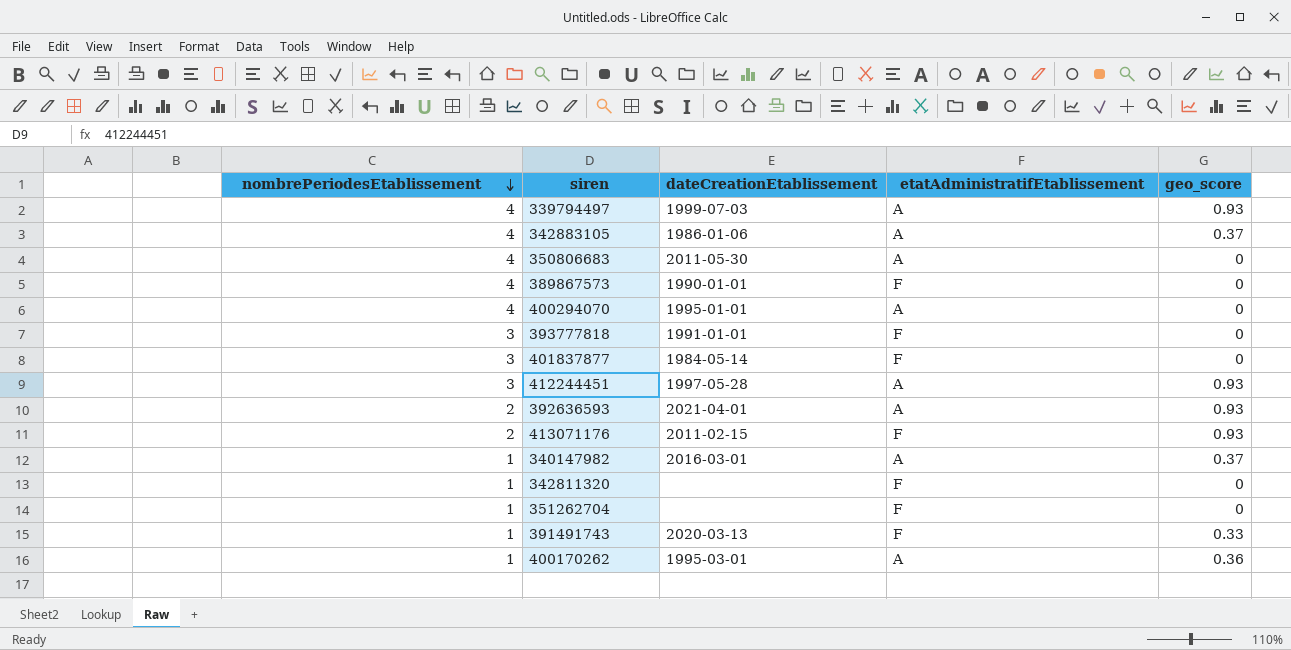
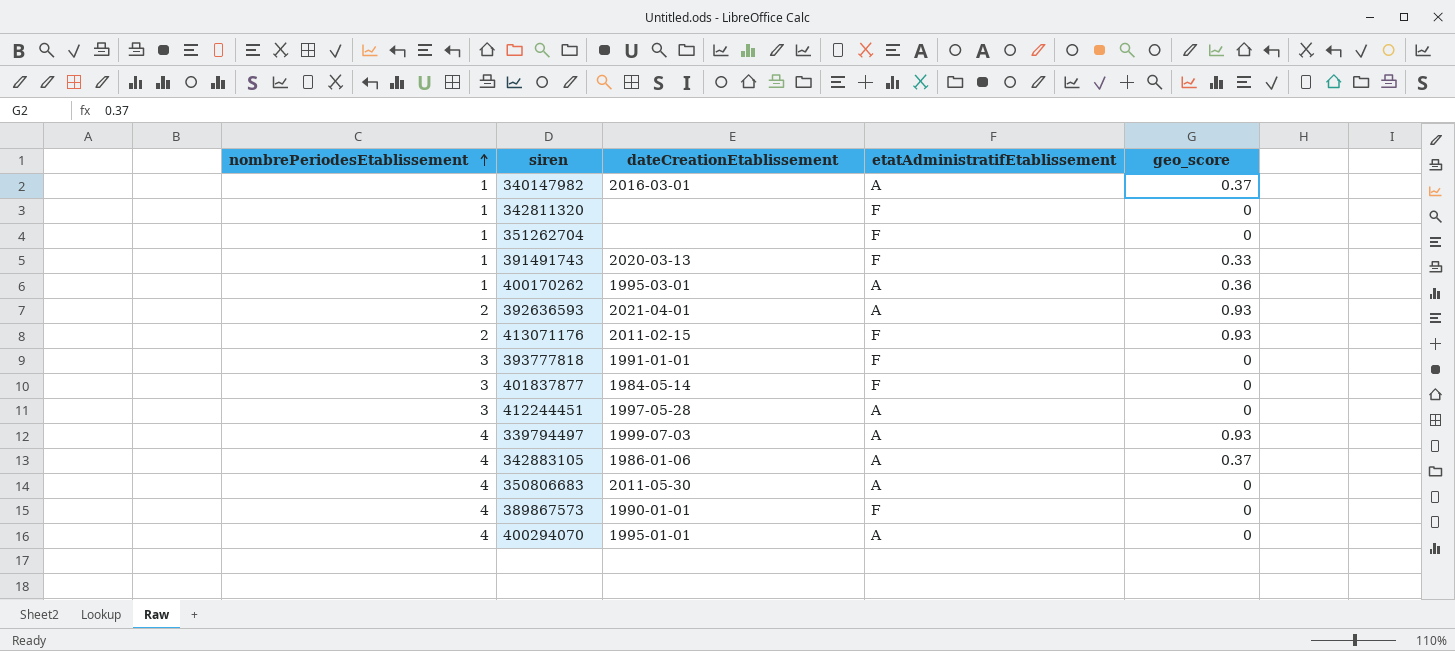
row order: nombrePeriodesEtablissement descending -> nombrePeriodesEtablissement ascending
412244451 | geo_score: 0.93 -> 0

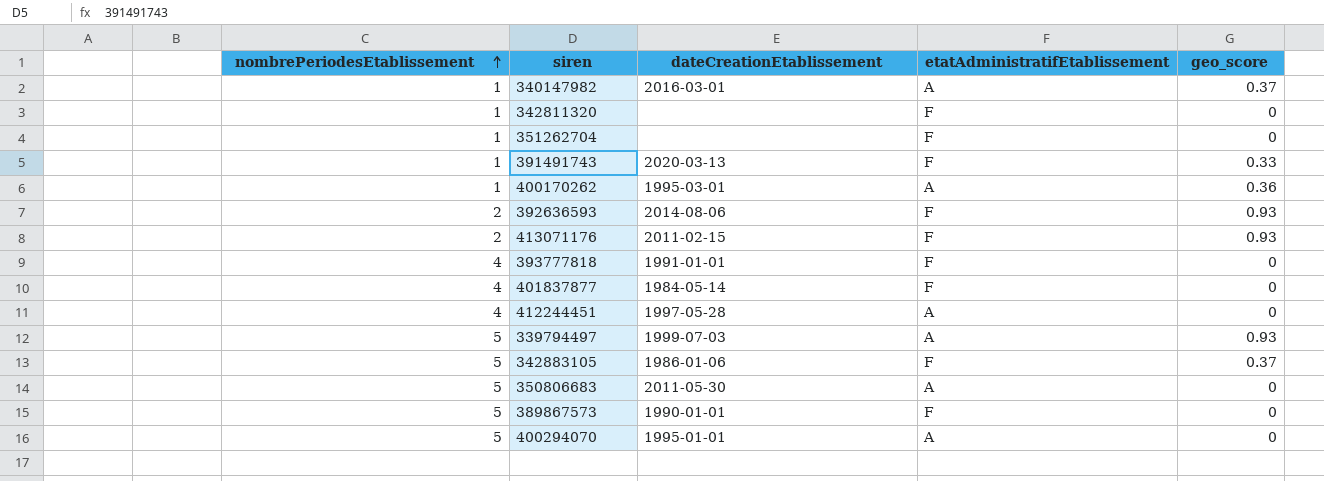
392636593 | dateCreationEtablissement: 2021-04-01 -> 2014-08-06
392636593 | etatAdministratifEtablissement: A -> F
393777818 | nombrePeriodesEtablissement: 3 -> 4
401837877 | nombrePeriodesEtablissement: 3 -> 4
412244451 | nombrePeriodesEtablissement: 3 -> 4
339794497 | nombrePeriodesEtablissement: 4 -> 5
342883105 | nombrePeriodesEtablissement: 4 -> 5
342883105 | etatAdministratifEtablissement: A -> F
350806683 | nombrePeriodesEtablissement: 4 -> 5
389867573 | nombrePeriodesEtablissement: 4 -> 5
400294070 | nombrePeriodesEtablissement: 4 -> 5

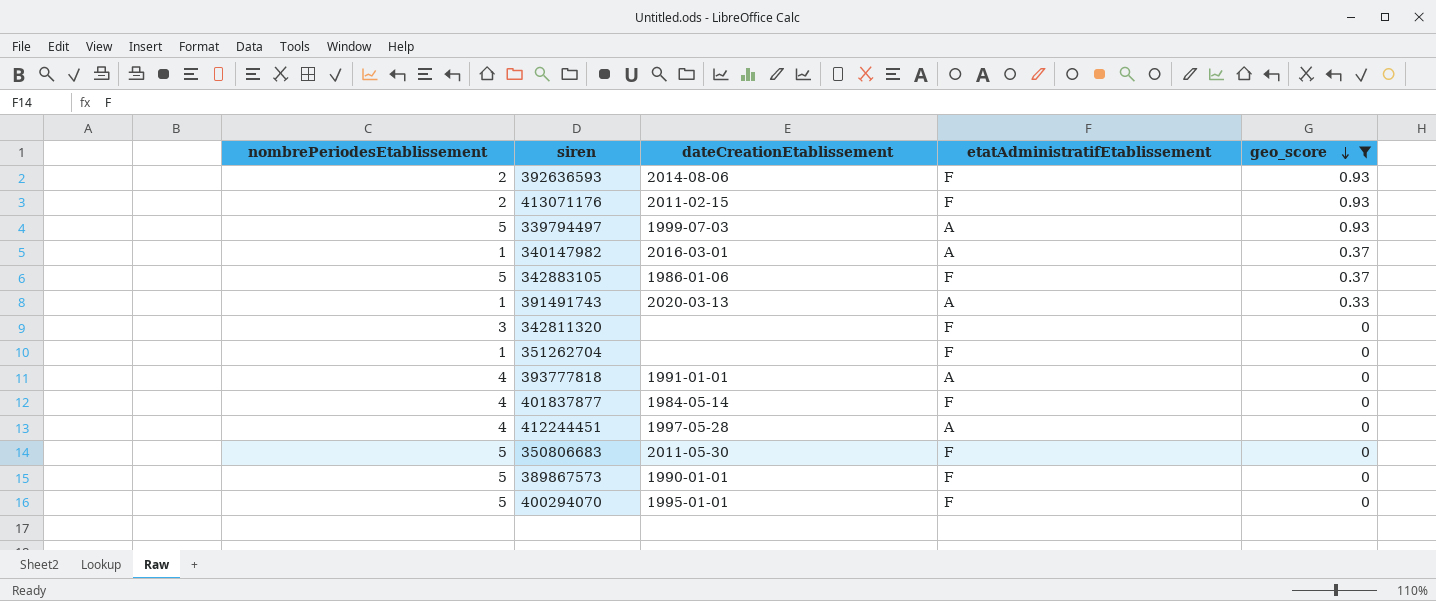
filter: none -> geo_score != 0.36
row order: nombrePeriodesEtablissement ascending -> geo_score descending
391491743 | etatAdministratifEtablissement: F -> A
342811320 | nombrePeriodesEtablissement: 1 -> 3
393777818 | etatAdministratifEtablissement: F -> A
350806683 | etatAdministratifEtablissement: A -> F
400294070 | etatAdministratifEtablissement: A -> F

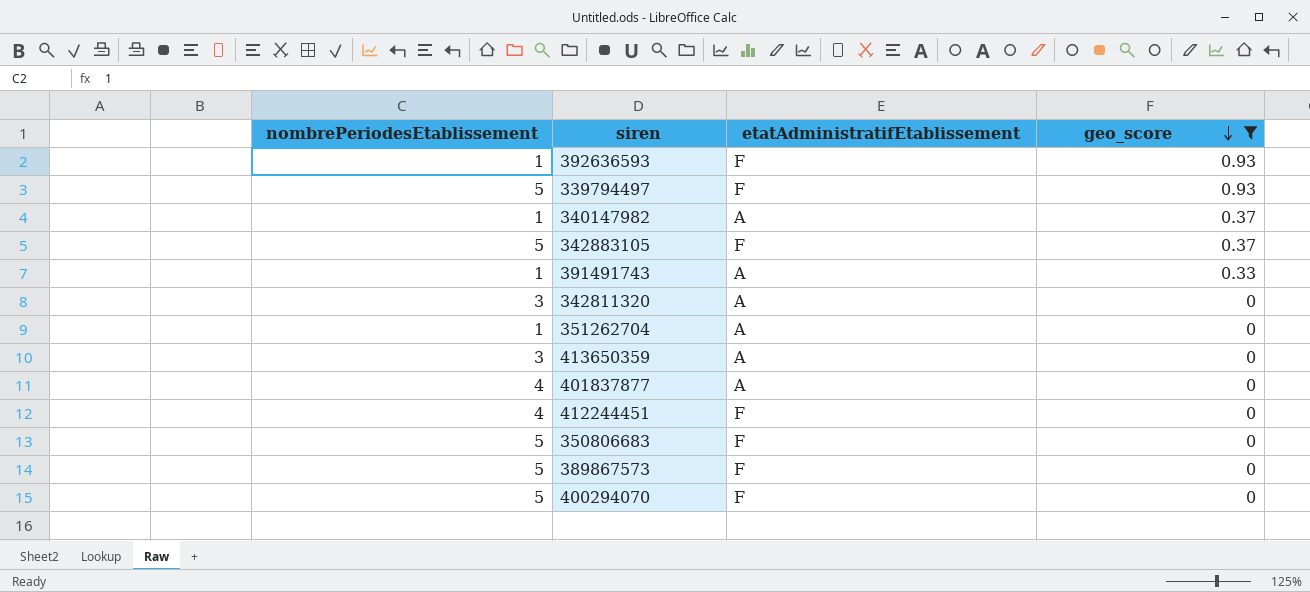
column dateCreationEtablissement | position: 3 -> none
row 413071176: 2 | 2011-02-15 | F | 0.93 -> none
row 393777818: 4 | 1991-01-01 | A | 0 -> none
392636593 | nombrePeriodesEtablissement: 2 -> 1
339794497 | etatAdministratifEtablissement: A -> F
342811320 | etatAdministratifEtablissement: F -> A
351262704 | etatAdministratifEtablissement: F -> A
row 413650359: none -> 3 | A | 0
401837877 | etatAdministratifEtablissement: F -> A
412244451 | etatAdministratifEtablissement: A -> F

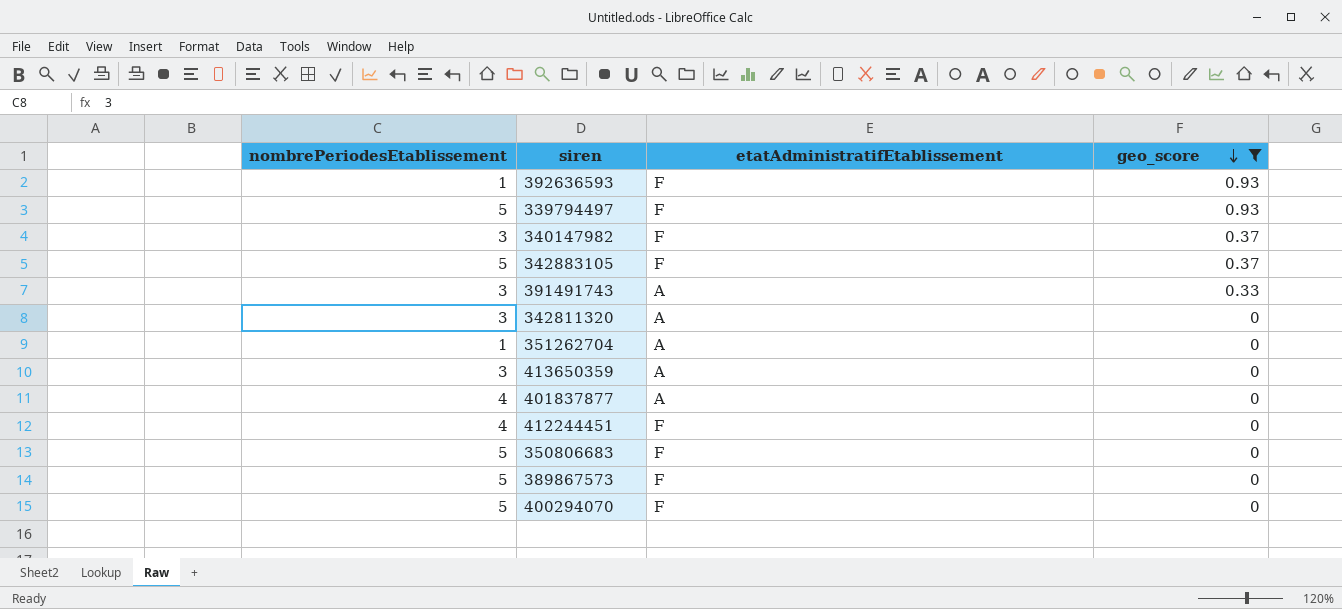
340147982 | nombrePeriodesEtablissement: 1 -> 3
340147982 | etatAdministratifEtablissement: A -> F
391491743 | nombrePeriodesEtablissement: 1 -> 3

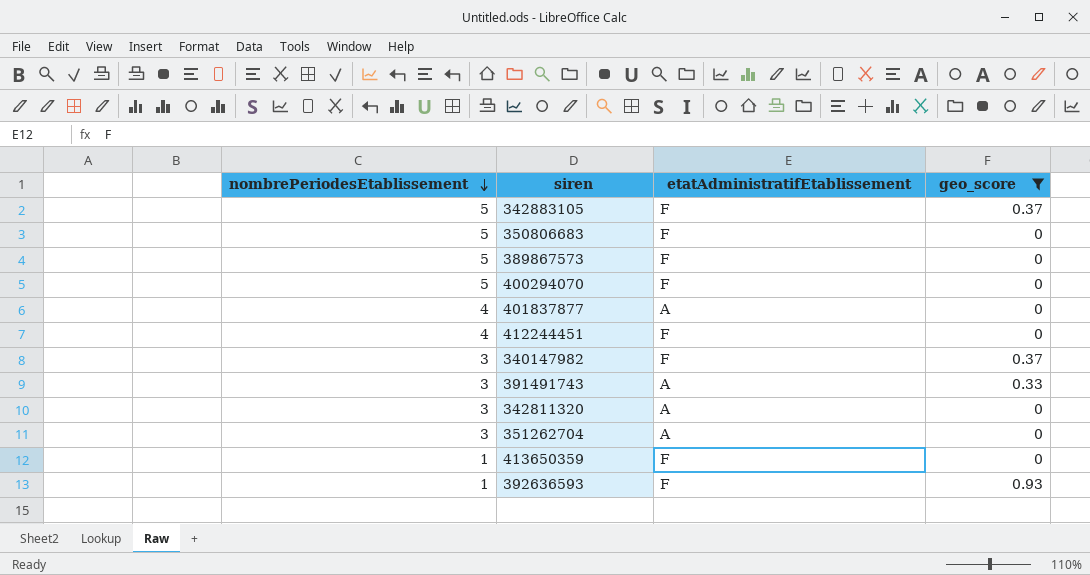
row order: geo_score descending -> nombrePeriodesEtablissement descending
row 339794497: 5 | F | 0.93 -> none
351262704 | nombrePeriodesEtablissement: 1 -> 3
413650359 | nombrePeriodesEtablissement: 3 -> 1
413650359 | etatAdministratifEtablissement: A -> F

